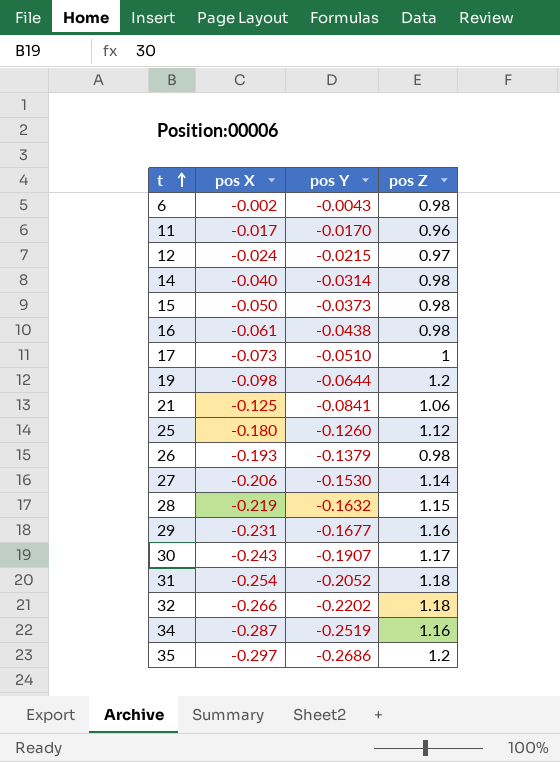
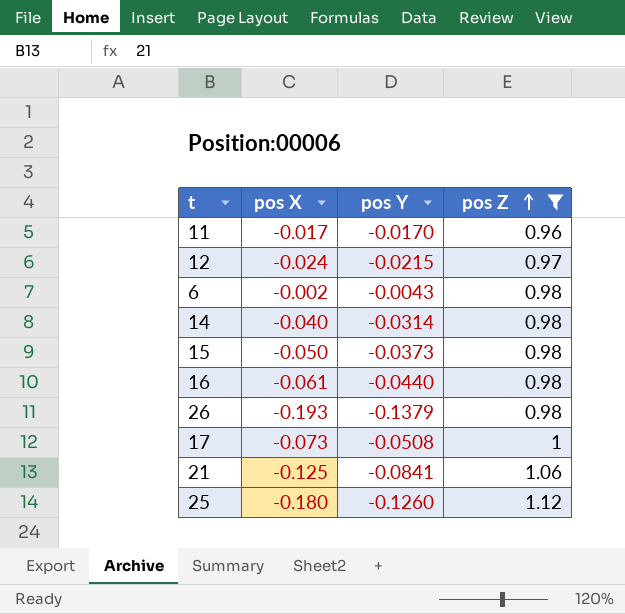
filter: none -> pos Z <= 1.12
row order: t ascending -> pos Z ascending
16 | pos Y: -0.0438 -> -0.0440
17 | pos Y: -0.0510 -> -0.0508

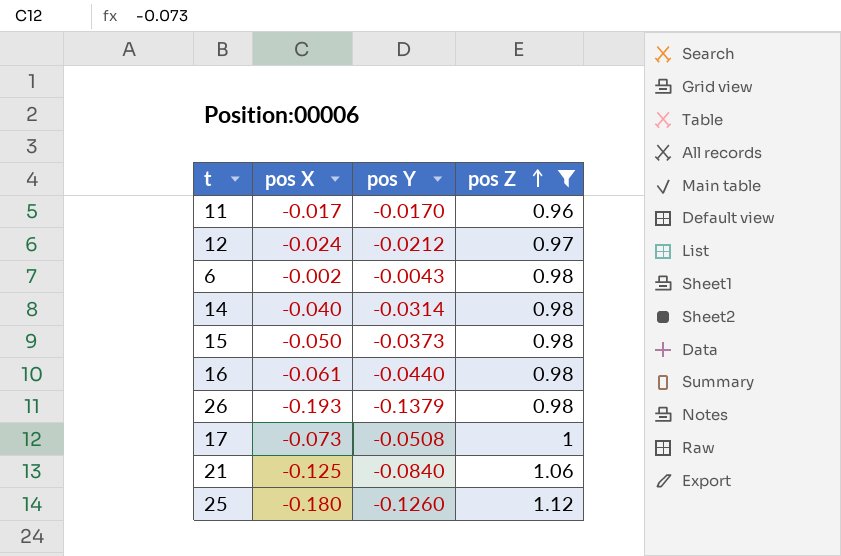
12 | pos Y: -0.0215 -> -0.0212
21 | pos Y: -0.0841 -> -0.0840

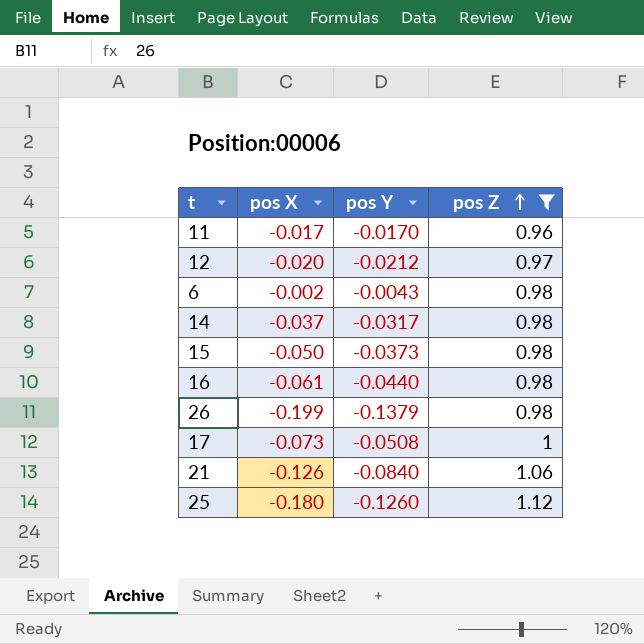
12 | pos X: -0.024 -> -0.020
14 | pos X: -0.040 -> -0.037
14 | pos Y: -0.0314 -> -0.0317
26 | pos X: -0.193 -> -0.199
21 | pos X: -0.125 -> -0.126

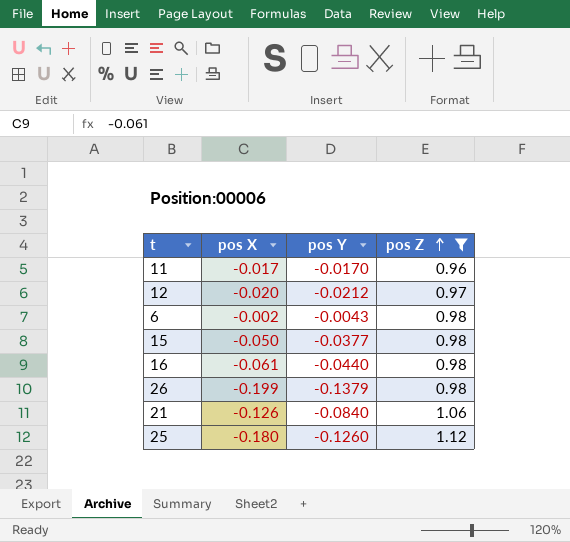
row 14: -0.037 | -0.0317 | 0.98 -> none
row 17: -0.073 | -0.0508 | 1 -> none
15 | pos Y: -0.0373 -> -0.0377

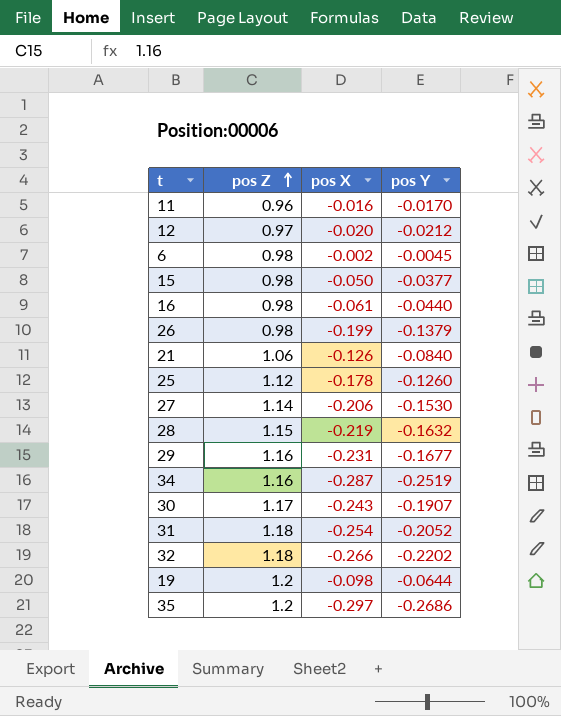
filter: pos Z <= 1.12 -> none
column pos Z | position: 4 -> 2
11 | pos X: -0.017 -> -0.016
6 | pos Y: -0.0043 -> -0.0045
25 | pos X: -0.180 -> -0.178

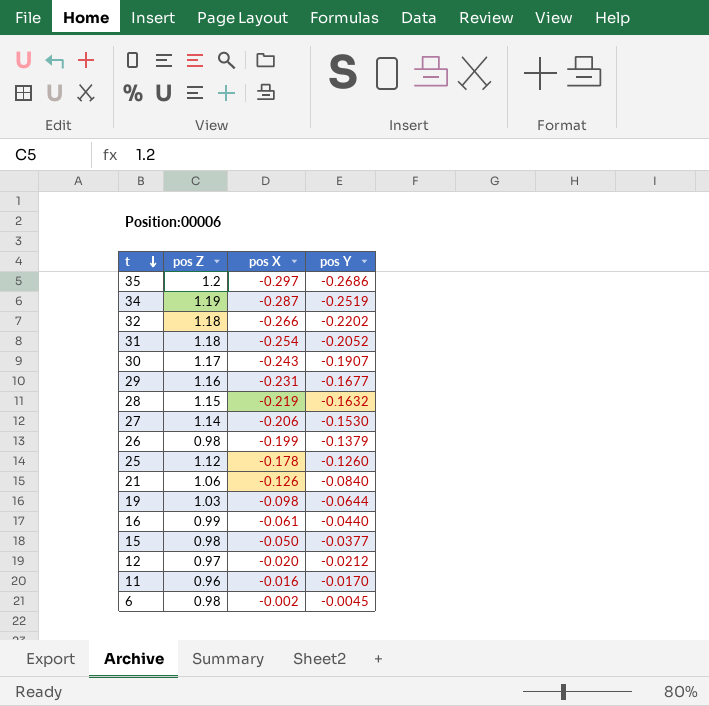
row order: pos Z ascending -> t descending
34 | pos Z: 1.16 -> 1.19
19 | pos Z: 1.2 -> 1.03
16 | pos Z: 0.98 -> 0.99

